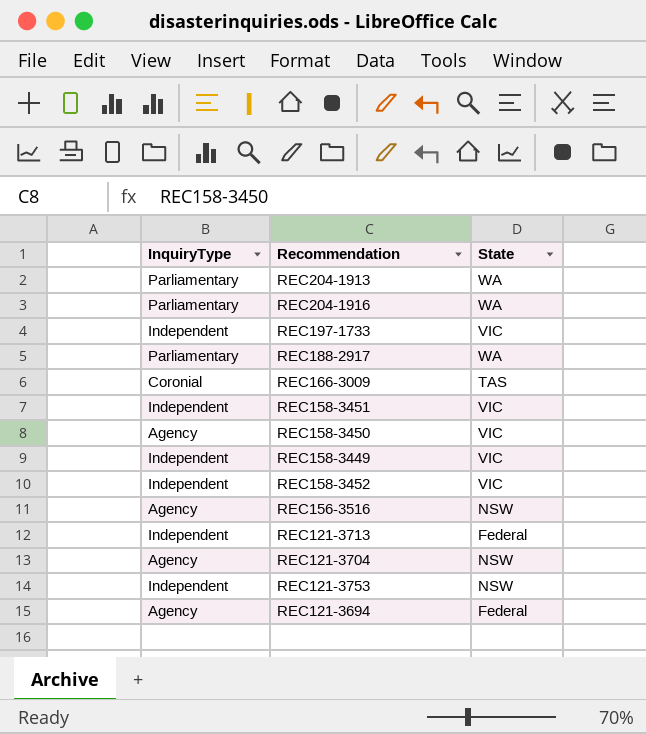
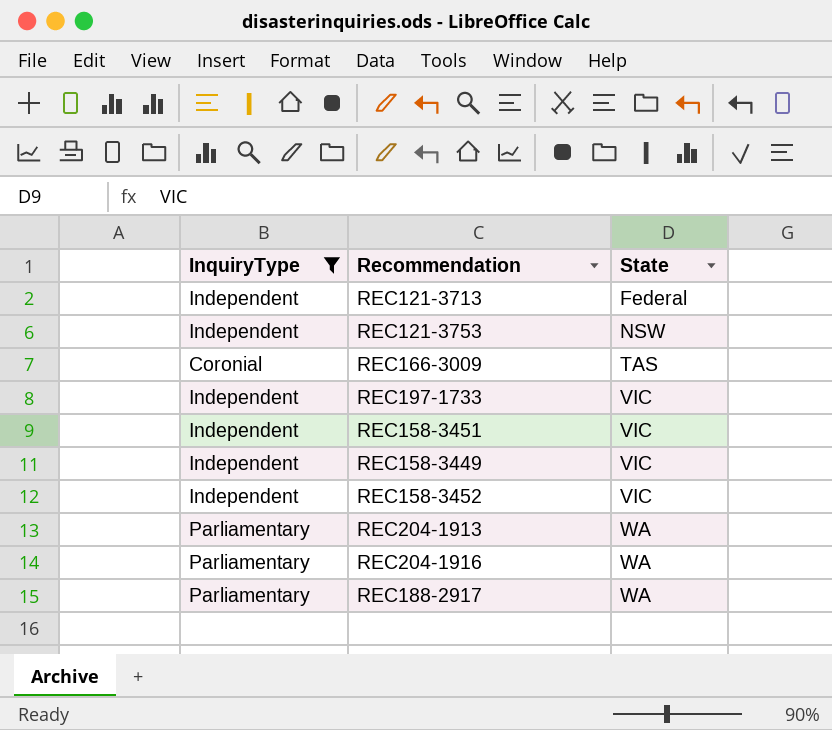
filter: none -> InquiryType != Agency
row order: none -> State ascending

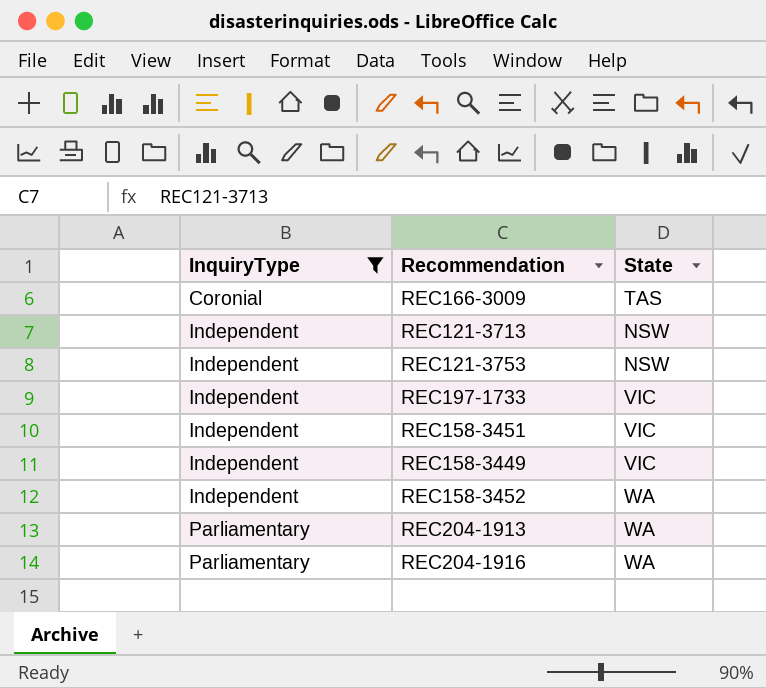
row order: State ascending -> InquiryType ascending
row REC188-2917: Parliamentary | WA -> none
REC121-3713 | State: Federal -> NSW
REC158-3452 | State: VIC -> WA

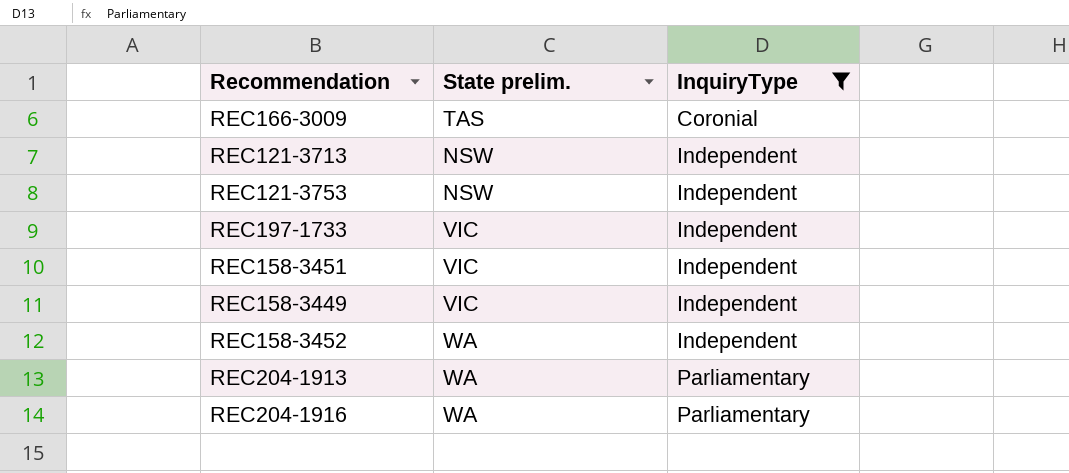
column name: State -> State prelim.
column InquiryType | position: 1 -> 3

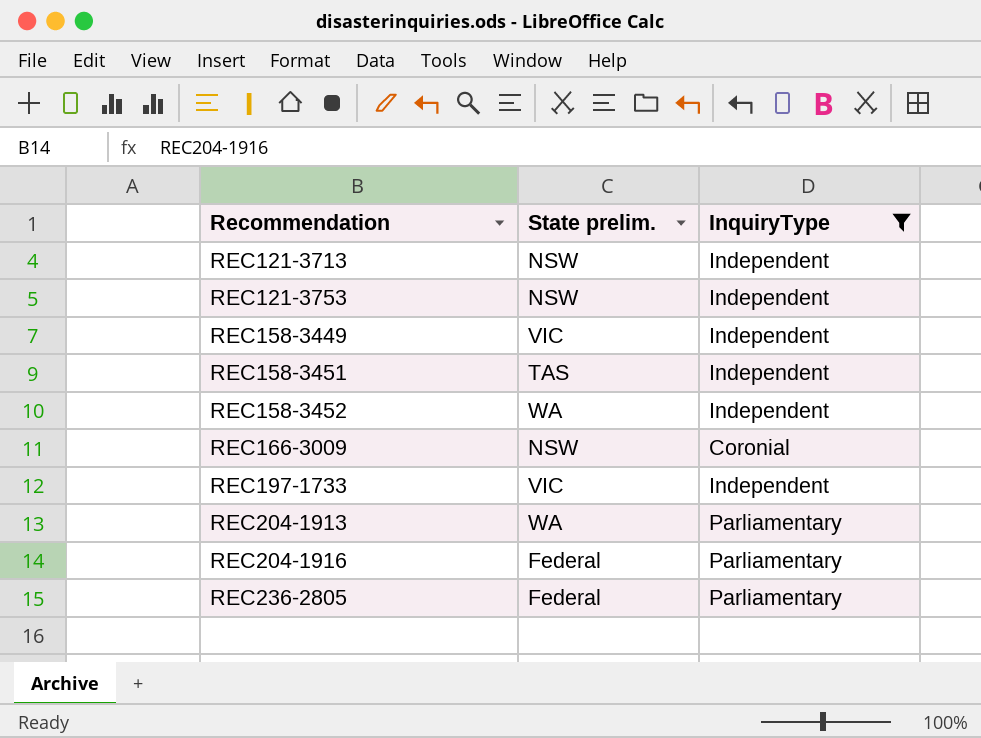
row order: InquiryType ascending -> Recommendation ascending
REC158-3451 | State prelim.: VIC -> TAS
REC166-3009 | State prelim.: TAS -> NSW
REC204-1916 | State prelim.: WA -> Federal
row REC236-2805: none -> Federal | Parliamentary

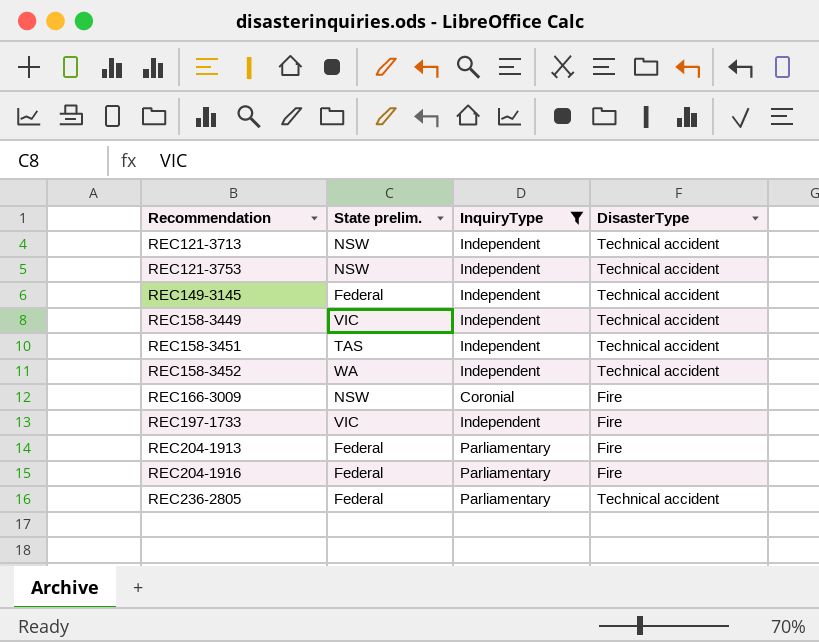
column DisasterType | position: none -> 4
row REC149-3145: none -> Federal | Independent | Technical accident
REC204-1913 | State prelim.: WA -> Federal

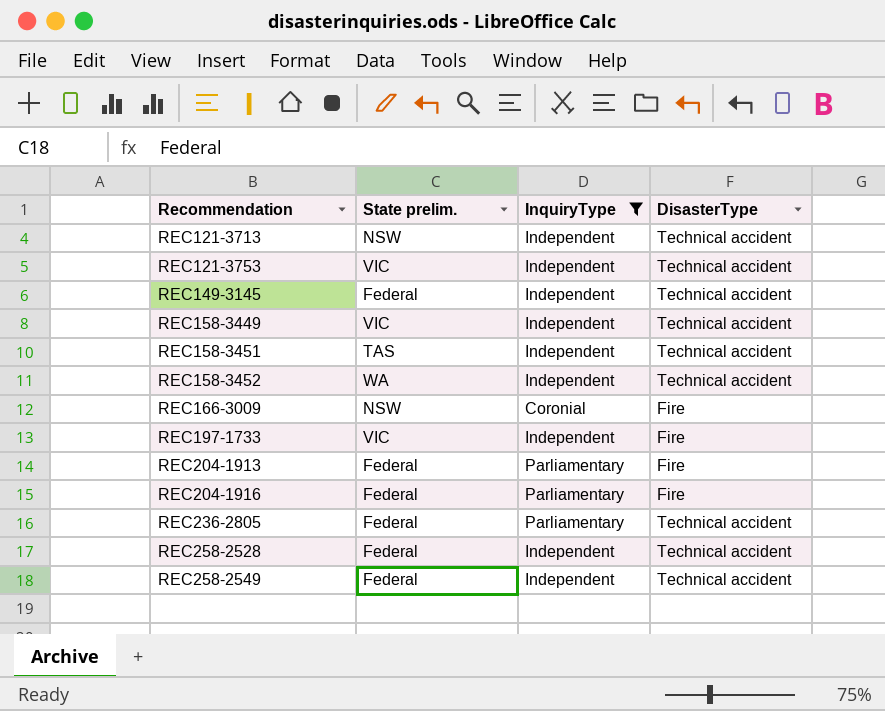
REC121-3753 | State prelim.: NSW -> VIC
row REC258-2528: none -> Federal | Independent | Technical accident
row REC258-2549: none -> Federal | Independent | Technical accident

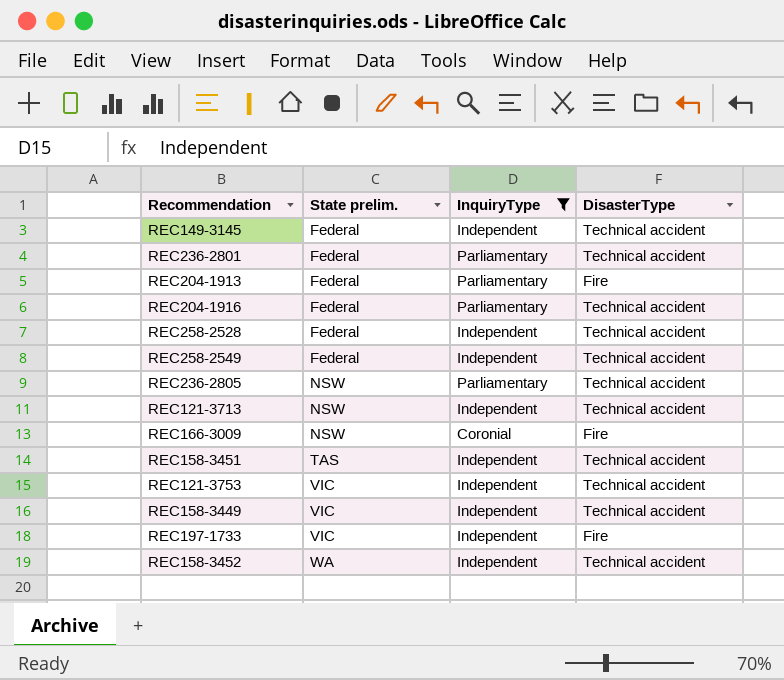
row order: Recommendation ascending -> State prelim. ascending
row REC236-2801: none -> Federal | Parliamentary | Technical accident
REC204-1916 | DisasterType: Fire -> Technical accident
REC236-2805 | State prelim.: Federal -> NSW

